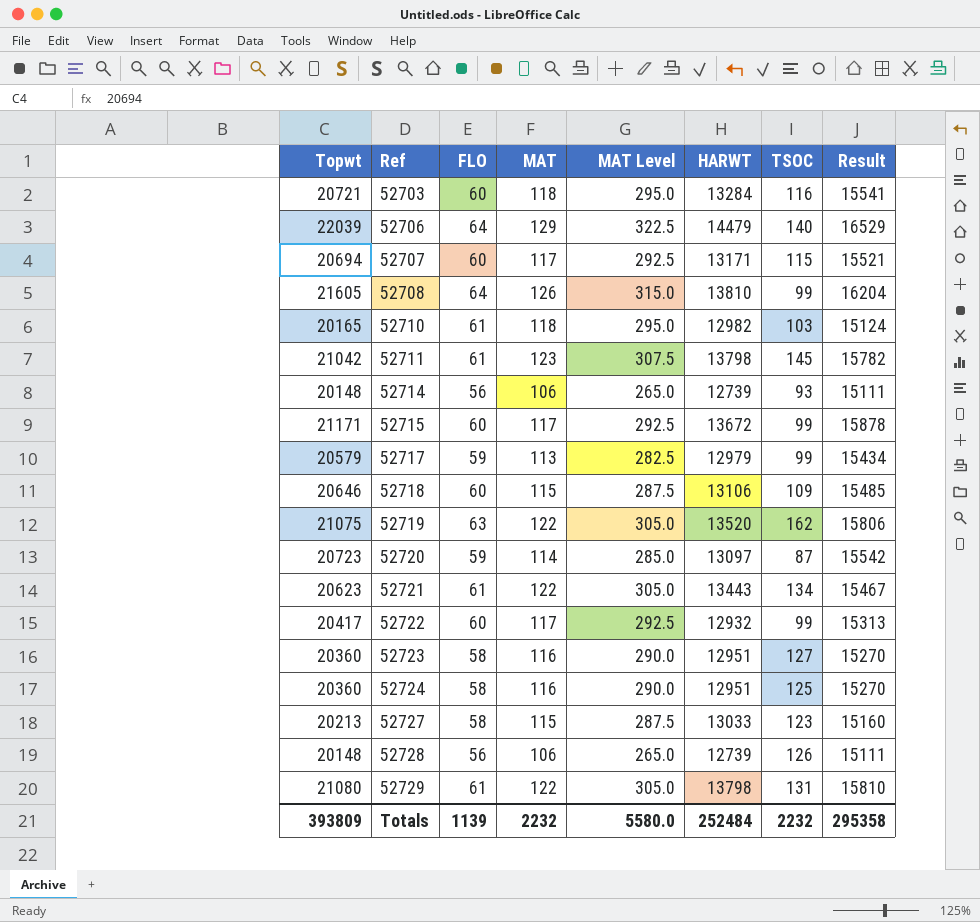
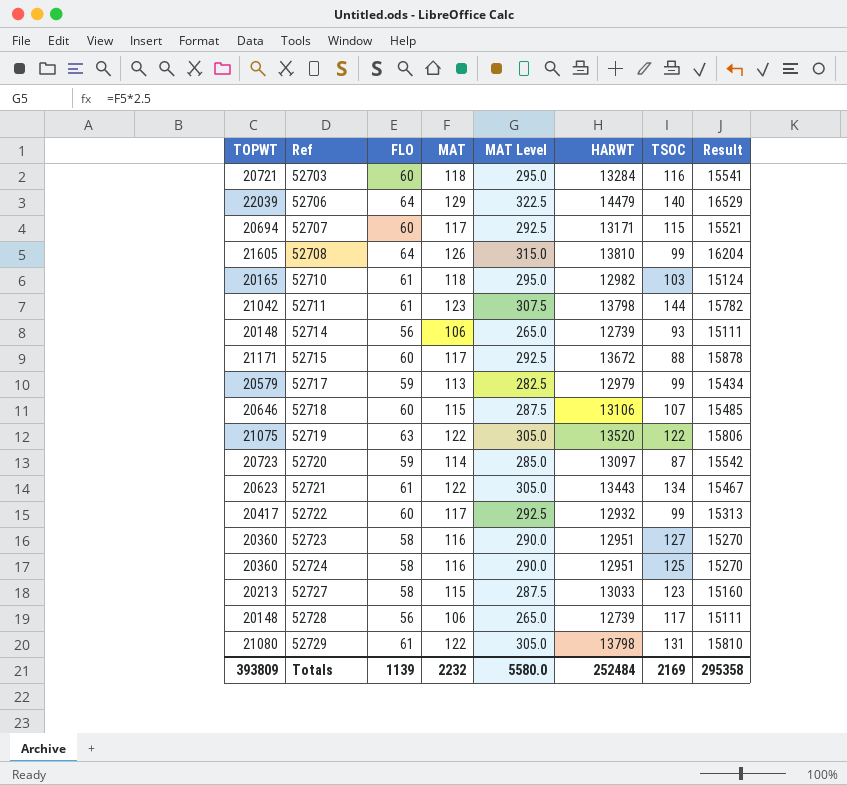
column name: Topwt -> TOPWT
52711 | TSOC: 145 -> 144
52715 | TSOC: 99 -> 88
52718 | TSOC: 109 -> 107
52719 | TSOC: 162 -> 122
52728 | TSOC: 126 -> 117
Totals | TSOC: 2232 -> 2169

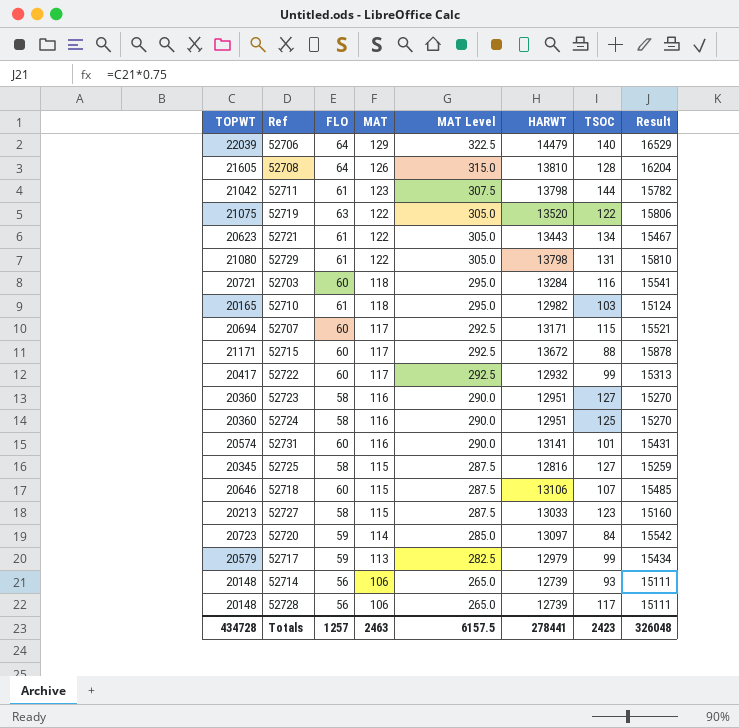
row order: Ref ascending -> MAT descending
52708 | TSOC: 99 -> 128
row 52731: none -> 20574 | 60 | 116 | 290.0 | 13141 | 101 | 15431
row 52725: none -> 20345 | 58 | 115 | 287.5 | 12816 | 127 | 15259
52720 | TSOC: 87 -> 84
Totals | TOPWT: 393809 -> 434728
Totals | FLO: 1139 -> 1257
Totals | MAT: 2232 -> 2463
Totals | MAT Level: 5580.0 -> 6157.5
Totals | HARWT: 252484 -> 278441
Totals | TSOC: 2169 -> 2423
Totals | Result: 295358 -> 326048

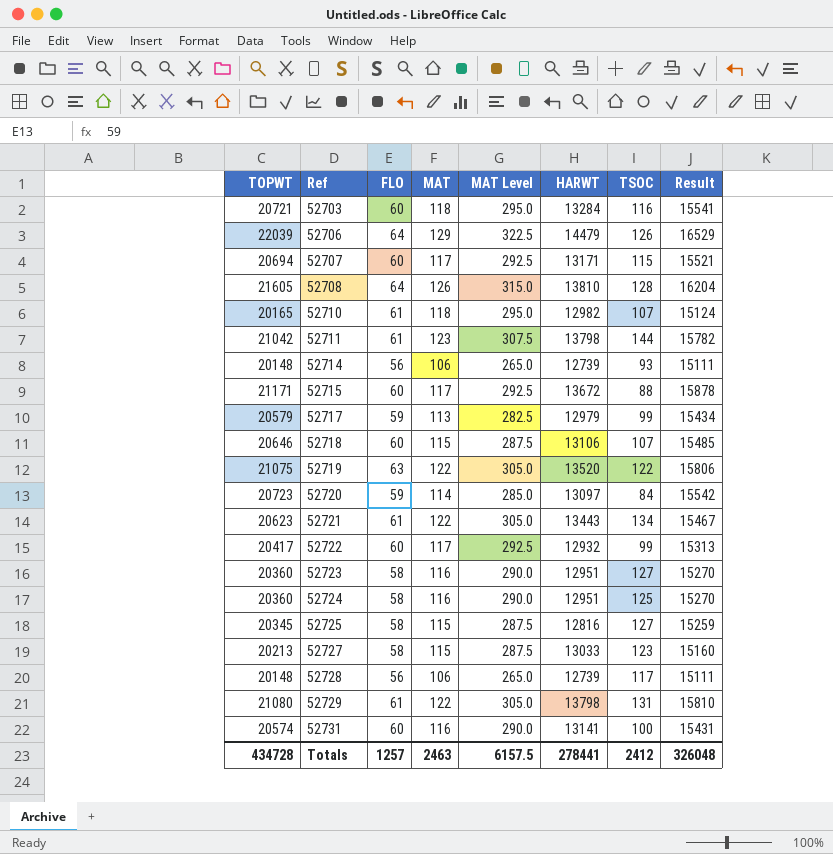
row order: MAT descending -> Ref ascending
52706 | TSOC: 140 -> 126
52710 | TSOC: 103 -> 107
52731 | TSOC: 101 -> 100
Totals | TSOC: 2423 -> 2412

